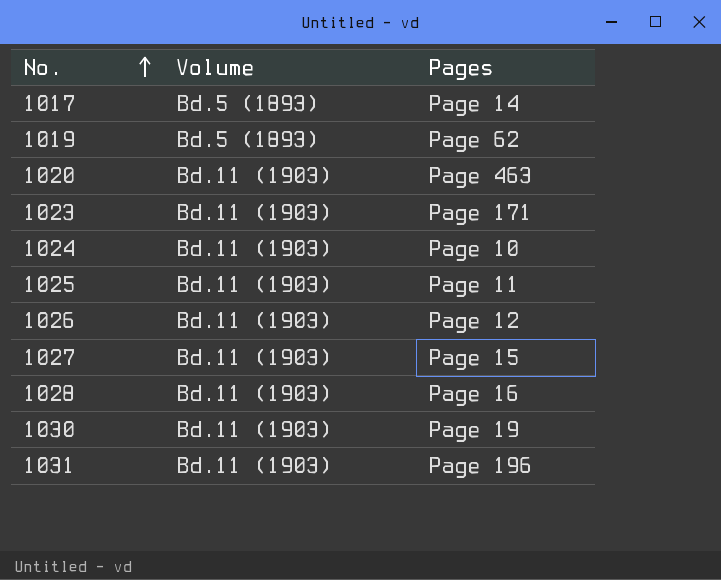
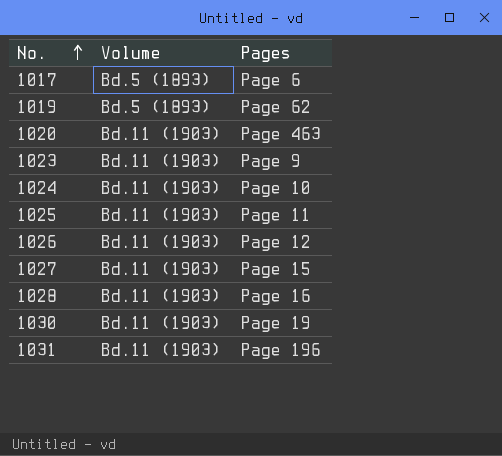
1017 | Pages: Page 14 -> Page 6
1023 | Pages: Page 171 -> Page 9

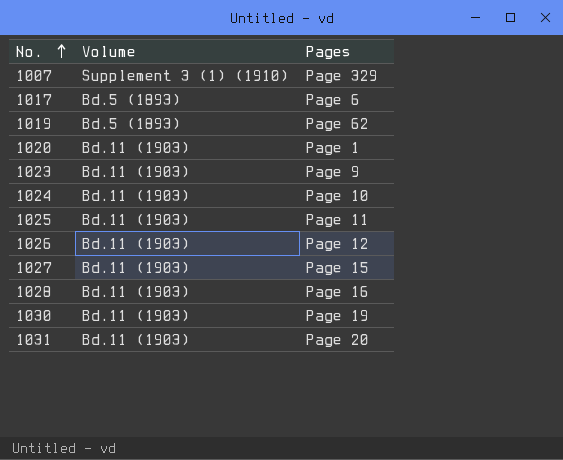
row 1007: none -> Supplement 3 (1) (1910) | Page 329
1020 | Pages: Page 463 -> Page 1
1031 | Pages: Page 196 -> Page 20

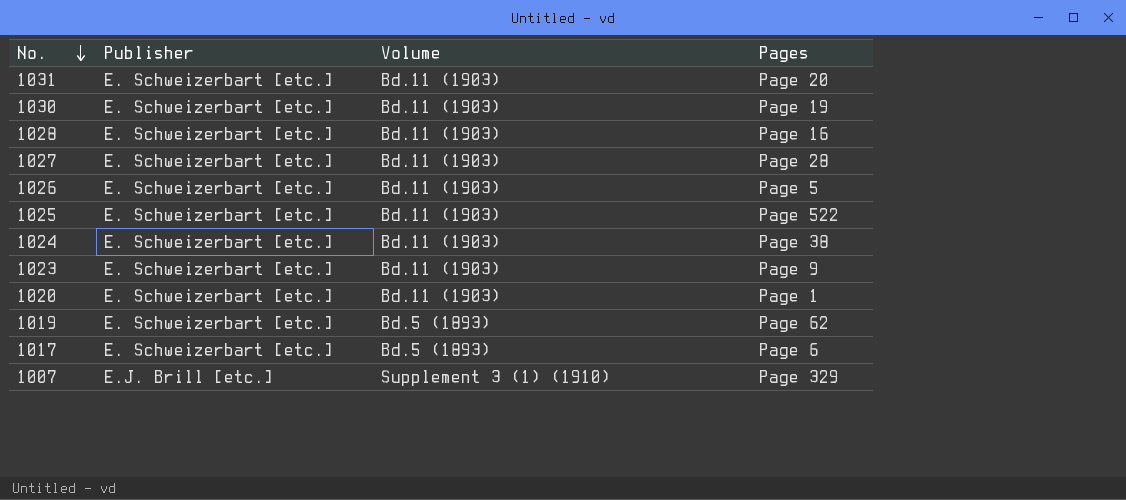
row order: No. ascending -> No. descending
column Publisher | position: none -> 2
1027 | Pages: Page 15 -> Page 28
1026 | Pages: Page 12 -> Page 5
1025 | Pages: Page 11 -> Page 522
1024 | Pages: Page 10 -> Page 38

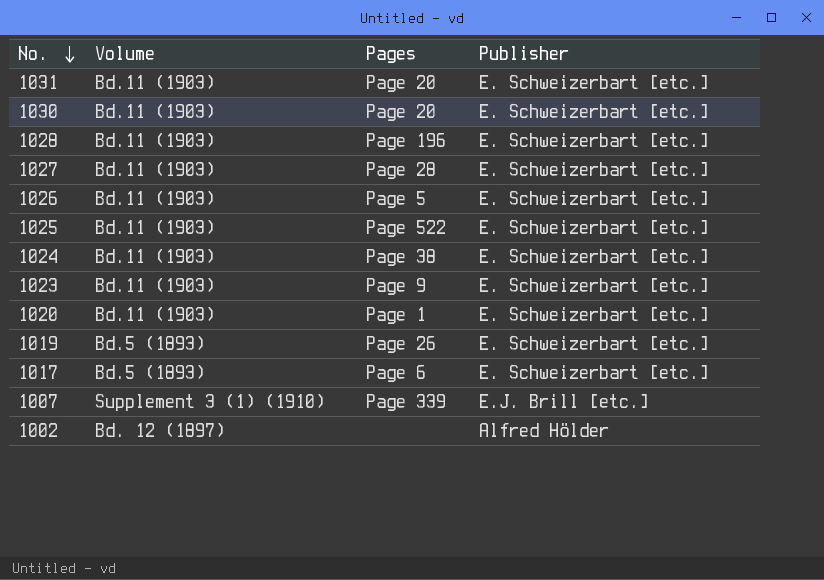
column Publisher | position: 2 -> 4
1030 | Pages: Page 19 -> Page 20
1028 | Pages: Page 16 -> Page 196
1019 | Pages: Page 62 -> Page 26
1007 | Pages: Page 329 -> Page 339
row 1002: none -> Bd. 12 (1897) | none | Alfred Hölder

